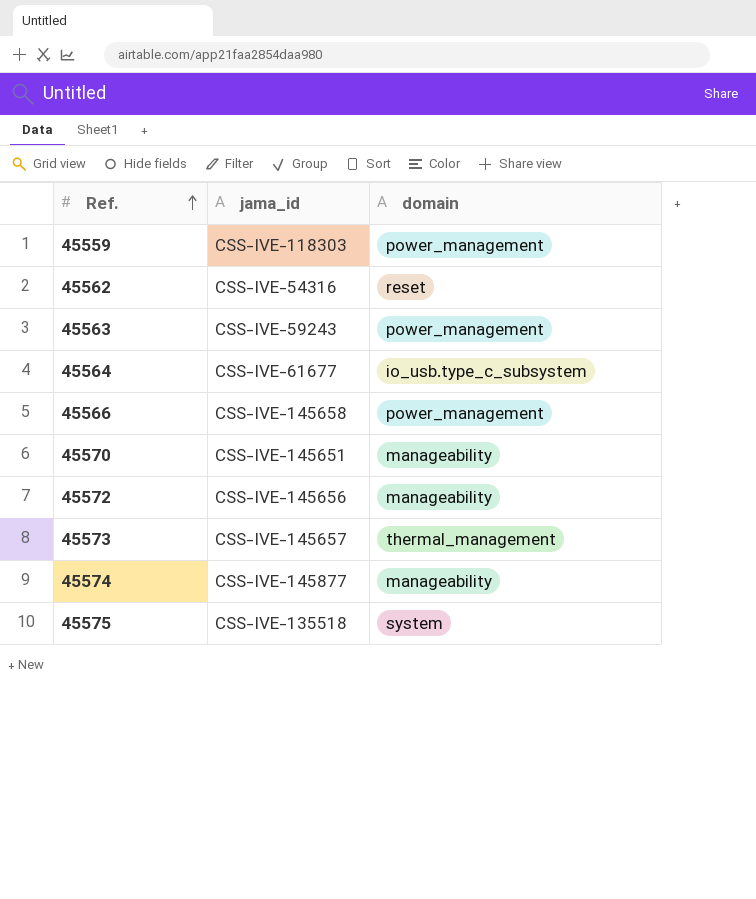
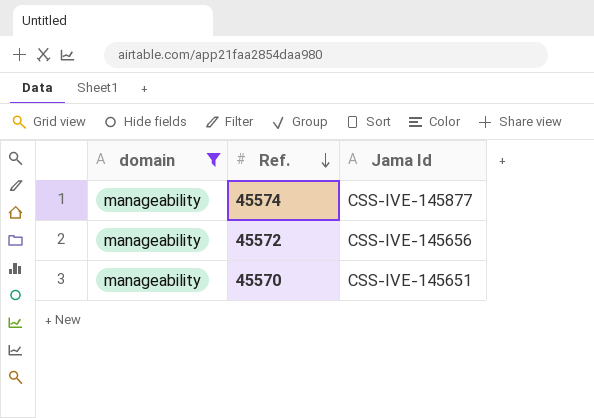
filter: none -> domain = manageability
row order: Ref. ascending -> Ref. descending
column domain | position: 3 -> 1
column name: jama_id -> Jama Id

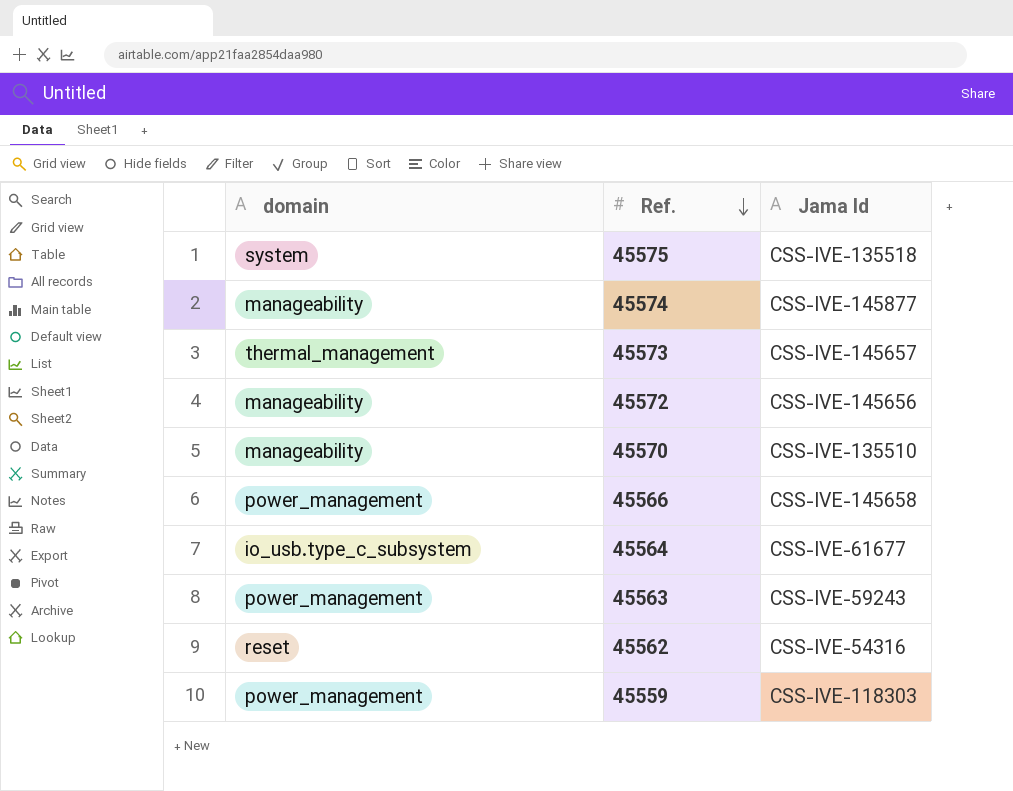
filter: domain = manageability -> none
45570 | Jama Id: CSS-IVE-145651 -> CSS-IVE-135510

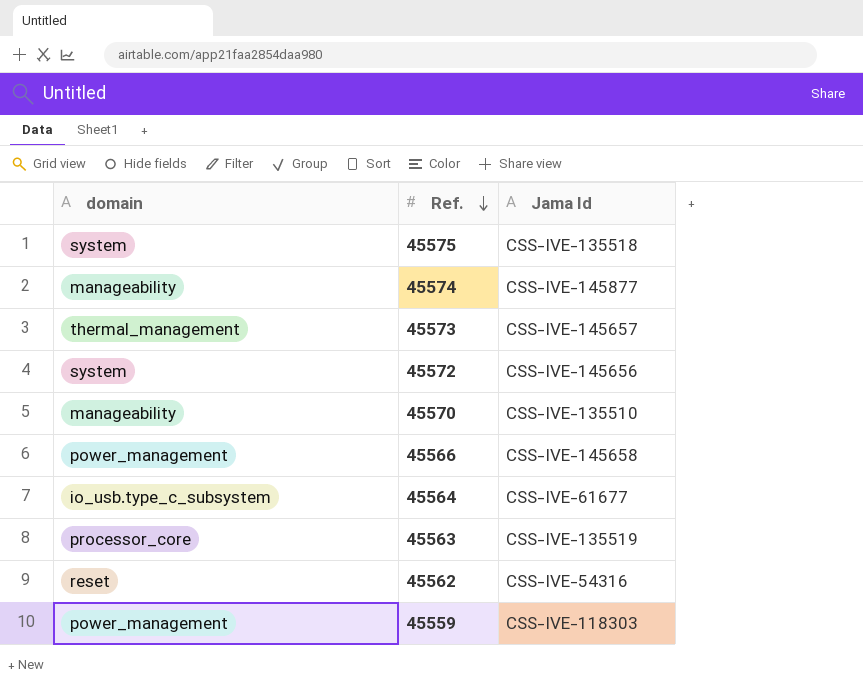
45572 | domain: manageability -> system
45563 | domain: power_management -> processor_core
45563 | Jama Id: CSS-IVE-59243 -> CSS-IVE-135519

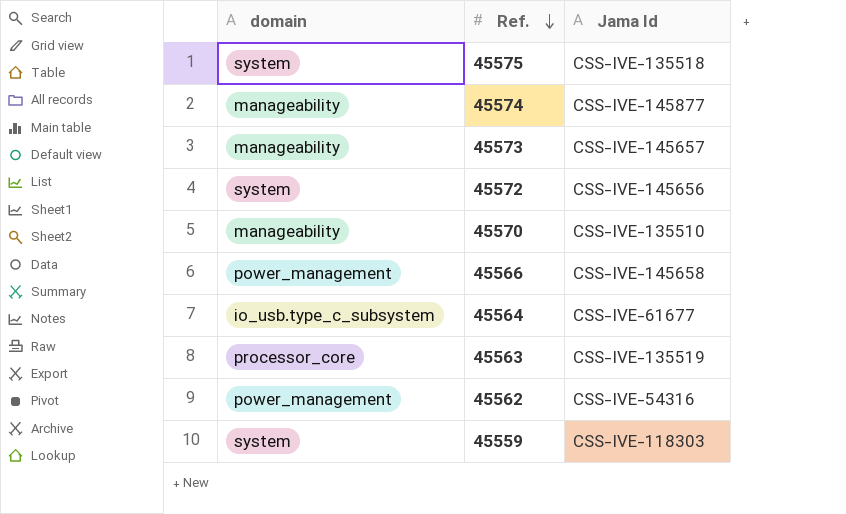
45573 | domain: thermal_management -> manageability
45562 | domain: reset -> power_management
45559 | domain: power_management -> system

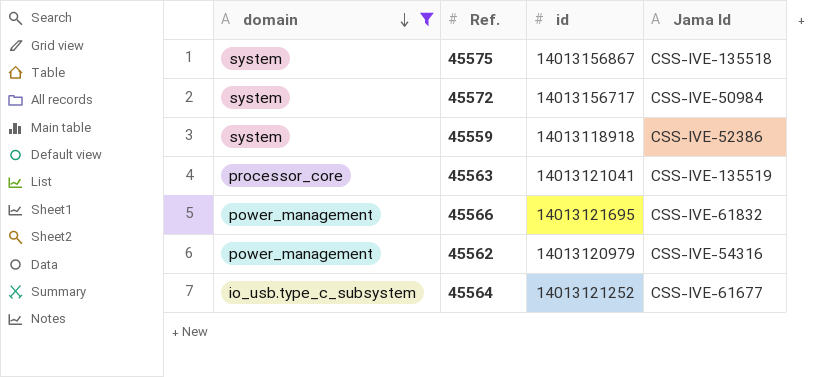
filter: none -> domain != manageability
row order: Ref. descending -> domain descending
column id | position: none -> 3
45572 | Jama Id: CSS-IVE-145656 -> CSS-IVE-50984
45559 | Jama Id: CSS-IVE-118303 -> CSS-IVE-52386
45566 | Jama Id: CSS-IVE-145658 -> CSS-IVE-61832

